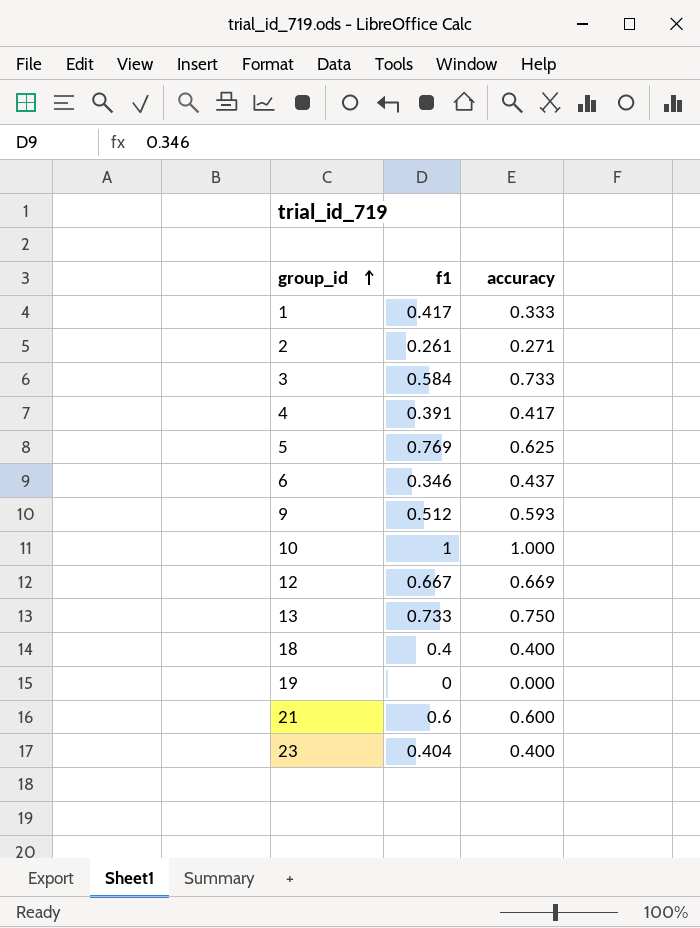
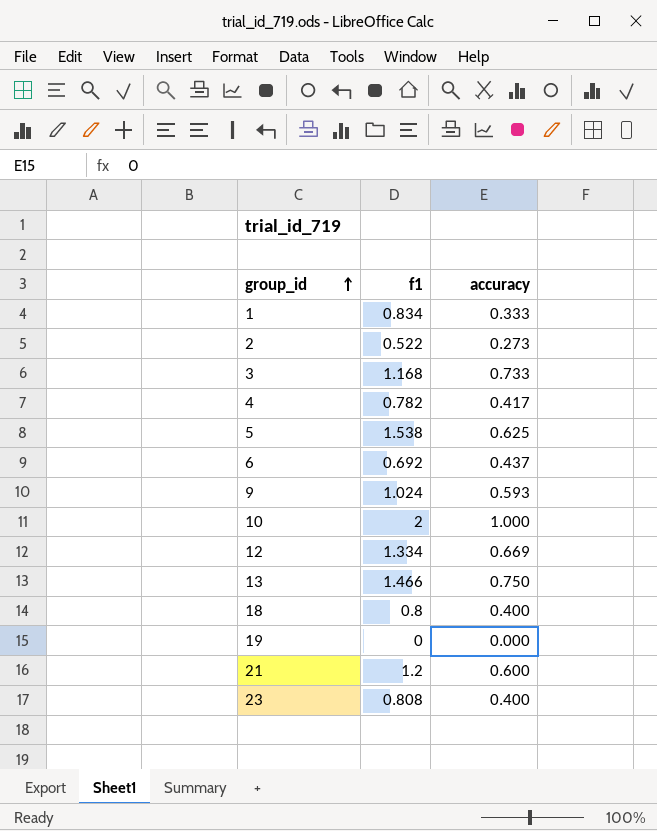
1 | f1: 0.417 -> 0.834
2 | f1: 0.261 -> 0.522
2 | accuracy: 0.271 -> 0.273
3 | f1: 0.584 -> 1.168
4 | f1: 0.391 -> 0.782
5 | f1: 0.769 -> 1.538
6 | f1: 0.346 -> 0.692
9 | f1: 0.512 -> 1.024
10 | f1: 1 -> 2
12 | f1: 0.667 -> 1.334
13 | f1: 0.733 -> 1.466
18 | f1: 0.4 -> 0.8
21 | f1: 0.6 -> 1.2
23 | f1: 0.404 -> 0.808

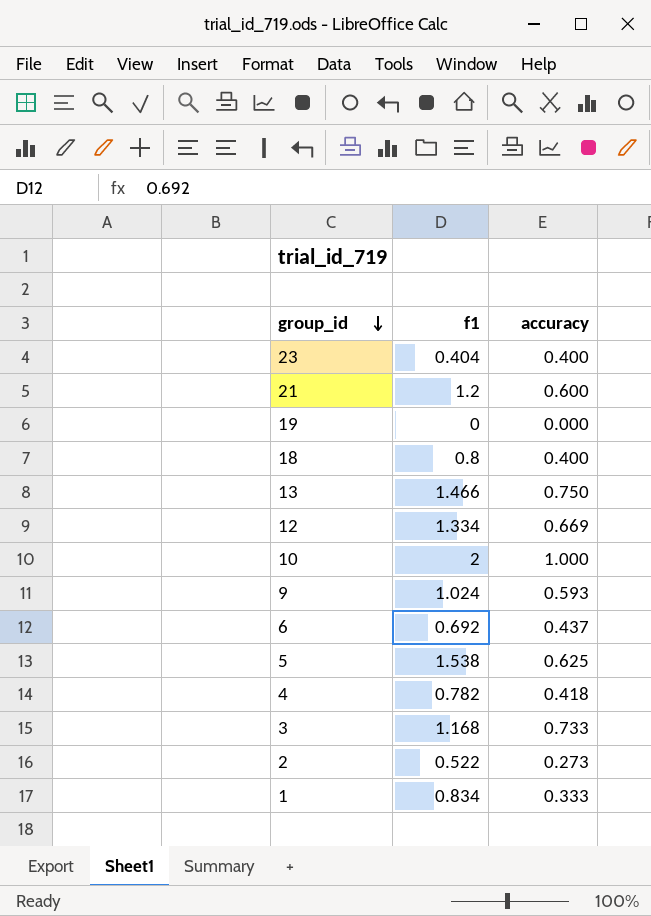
row order: group_id ascending -> group_id descending
23 | f1: 0.808 -> 0.404
4 | accuracy: 0.417 -> 0.418

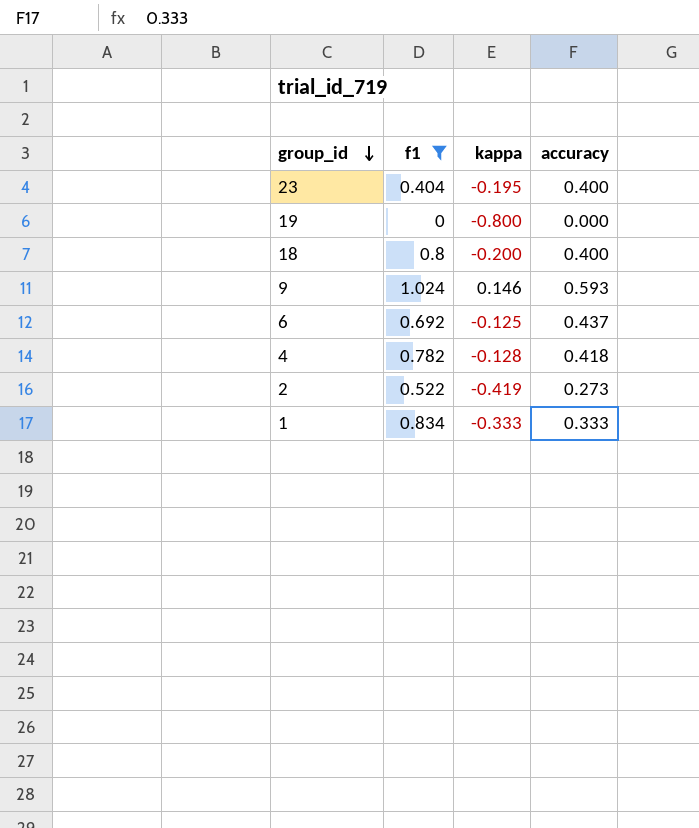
filter: none -> f1 <= 1.024
column kappa | position: none -> 3

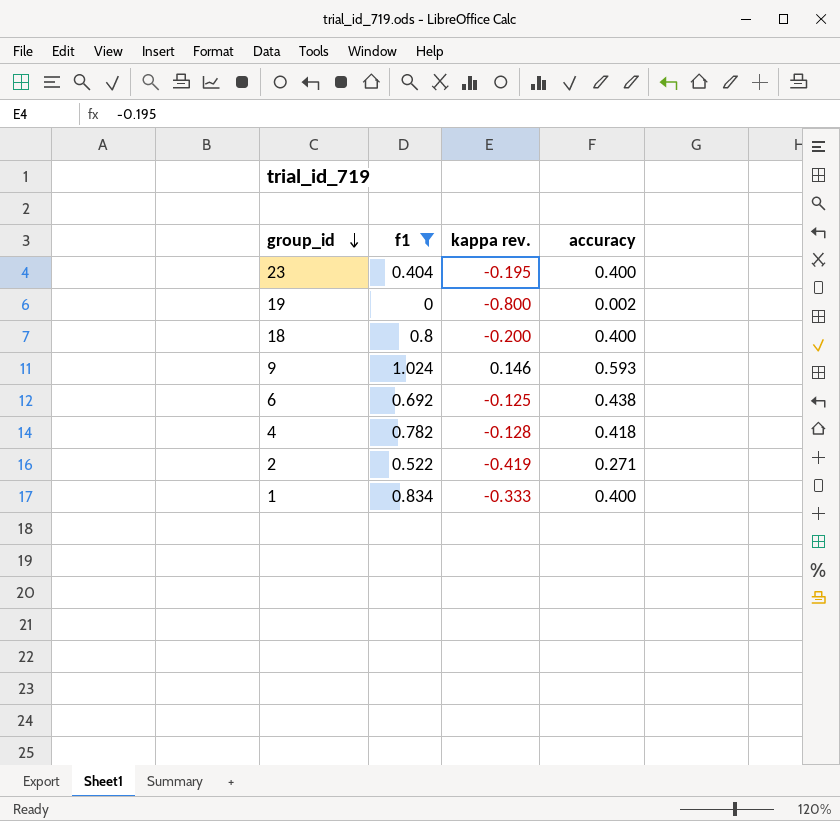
column name: kappa -> kappa rev.
19 | accuracy: 0.000 -> 0.002
6 | accuracy: 0.437 -> 0.438
2 | accuracy: 0.273 -> 0.271
1 | accuracy: 0.333 -> 0.400

